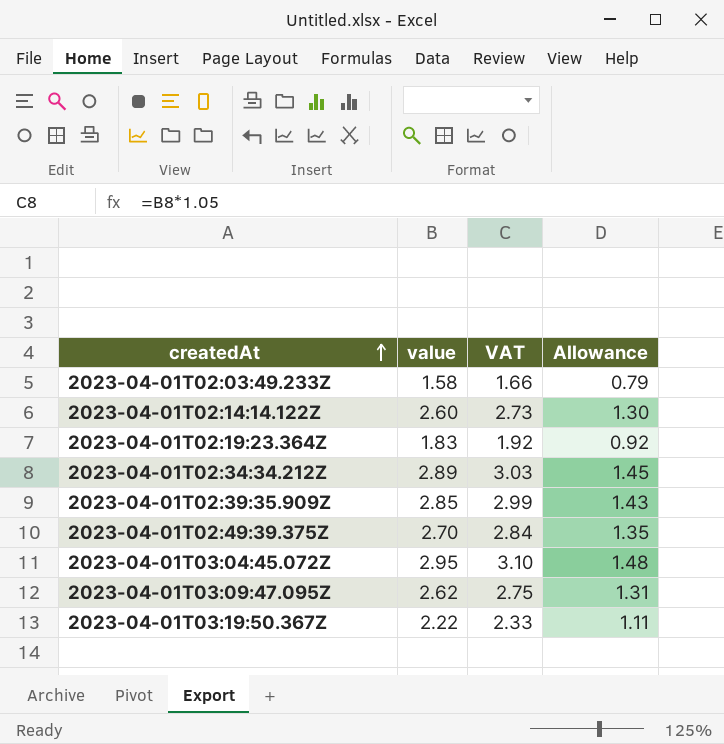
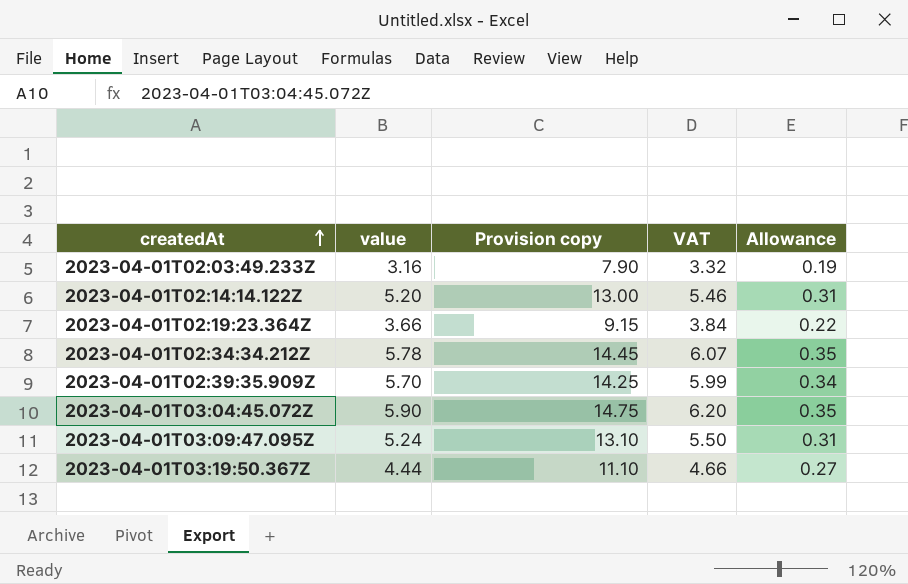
column Provision copy | formula: none -> [value] * 2.5
column Allowance | formula: [value] * 0.5 -> [value] * 0.06
row 2023-04-01T02:49:39.375Z: 2.70 | 2.84 | 1.35 -> none
2023-04-01T02:03:49.233Z | value: 1.58 -> 3.16
2023-04-01T02:03:49.233Z | VAT: 1.66 -> 3.32
2023-04-01T02:14:14.122Z | value: 2.60 -> 5.20
2023-04-01T02:14:14.122Z | VAT: 2.73 -> 5.46
2023-04-01T02:19:23.364Z | value: 1.83 -> 3.66
2023-04-01T02:19:23.364Z | VAT: 1.92 -> 3.84
2023-04-01T02:34:34.212Z | value: 2.89 -> 5.78
2023-04-01T02:34:34.212Z | VAT: 3.03 -> 6.07
2023-04-01T02:39:35.909Z | value: 2.85 -> 5.70
2023-04-01T02:39:35.909Z | VAT: 2.99 -> 5.99
2023-04-01T03:04:45.072Z | value: 2.95 -> 5.90
2023-04-01T03:04:45.072Z | VAT: 3.10 -> 6.20
2023-04-01T03:09:47.095Z | value: 2.62 -> 5.24
2023-04-01T03:09:47.095Z | VAT: 2.75 -> 5.50
2023-04-01T03:19:50.367Z | value: 2.22 -> 4.44
2023-04-01T03:19:50.367Z | VAT: 2.33 -> 4.66

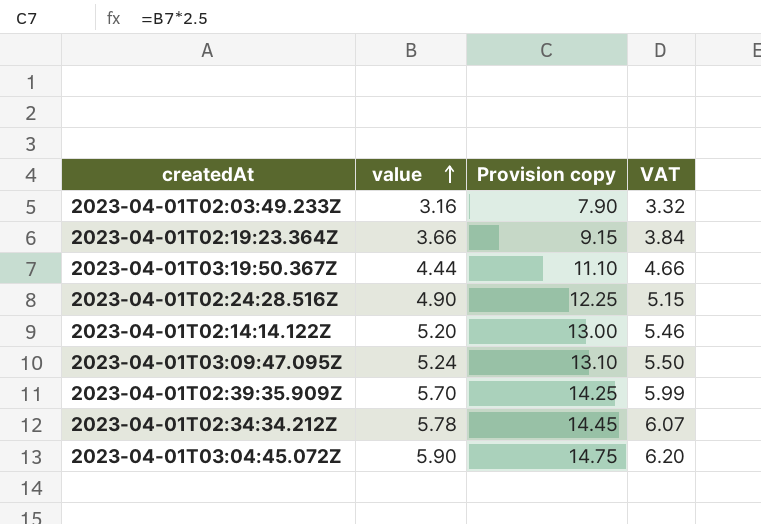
row order: createdAt ascending -> value ascending
column Allowance | formula: [value] * 0.06 -> none
row 2023-04-01T02:24:28.516Z: none -> 4.90 | 12.25 | 5.15

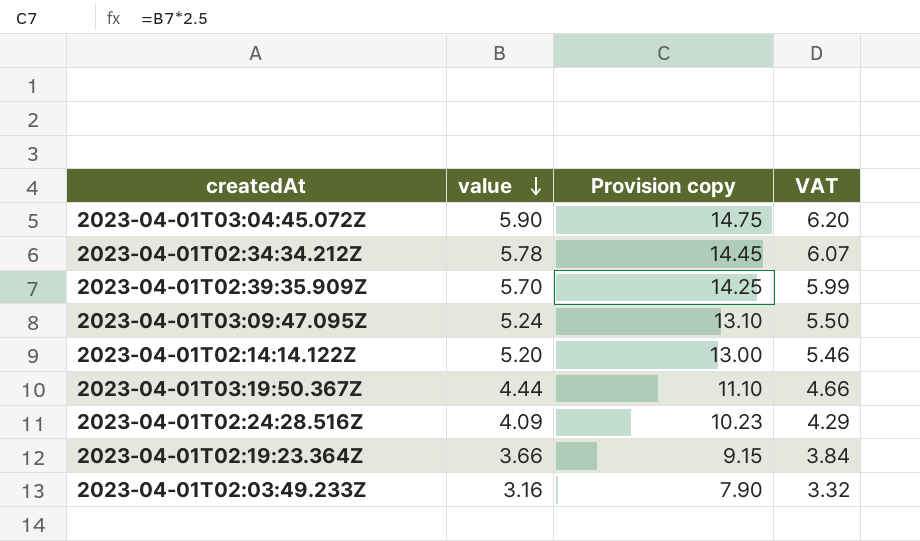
row order: value ascending -> value descending
2023-04-01T02:24:28.516Z | value: 4.90 -> 4.09
2023-04-01T02:24:28.516Z | Provision copy: 12.25 -> 10.23
2023-04-01T02:24:28.516Z | VAT: 5.15 -> 4.29

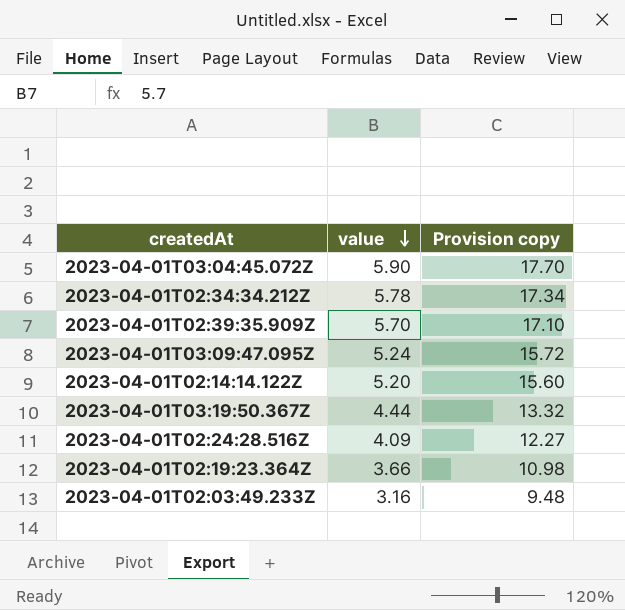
column VAT | formula: [value] * 1.05 -> none
column Provision copy | formula: [value] * 2.5 -> [value] * 3

